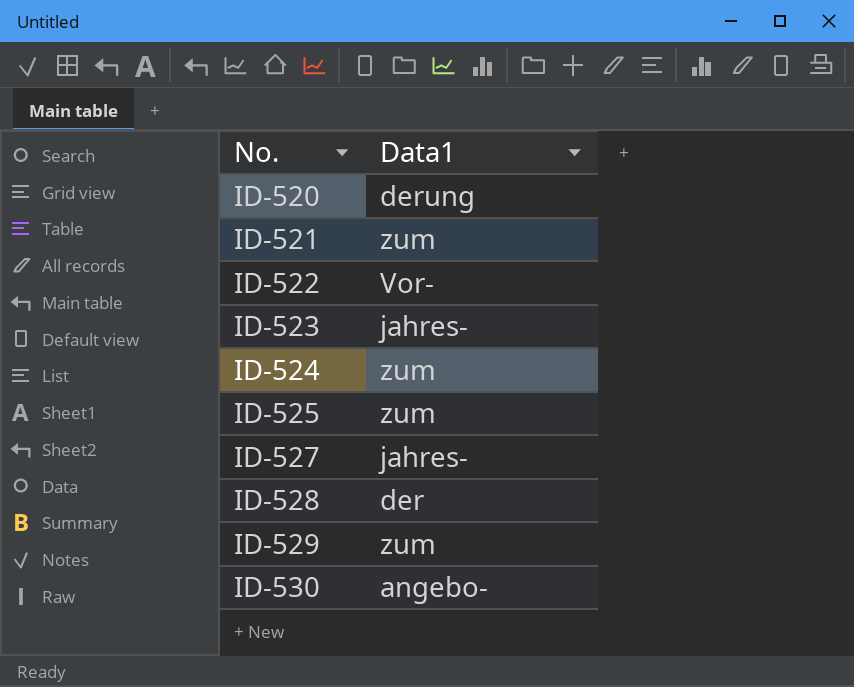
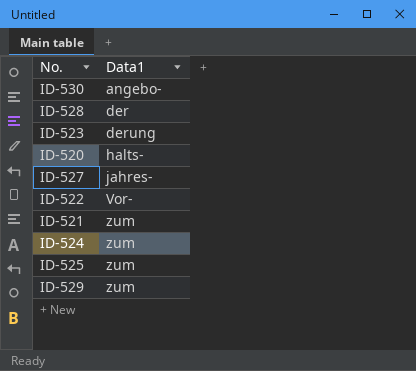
row order: No. ascending -> Data1 ascending
ID-523 | Data1: jahres- -> derung
ID-520 | Data1: derung -> halts-

